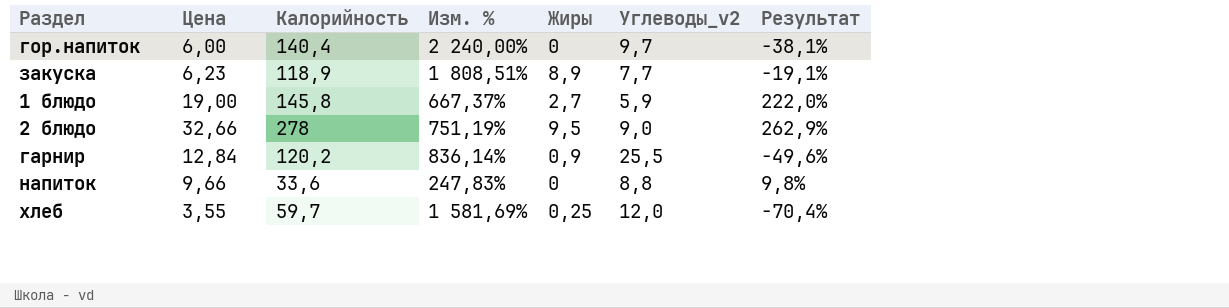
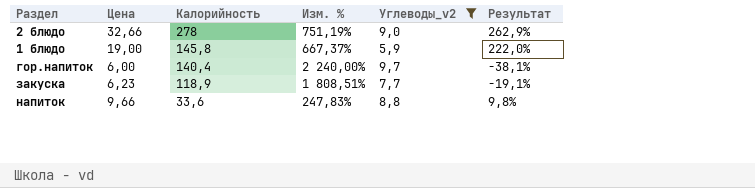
filter: none -> Углеводы_v2 <= 9,7
row order: none -> Калорийность descending
column Жиры | position: 5 -> none

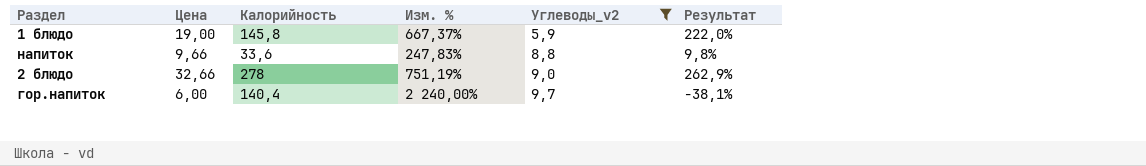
row order: Калорийность descending -> Углеводы_v2 ascending
row закуска: 6,23 | 118,9 | 1 808,51% | 7,7 | -19,1% -> none

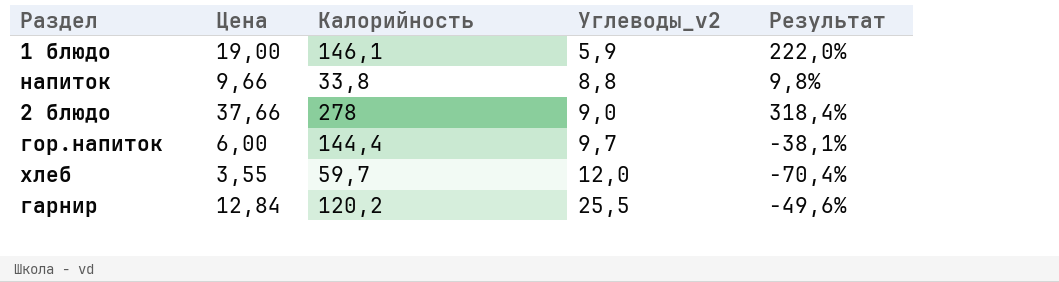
filter: Углеводы_v2 <= 9,7 -> none
column Изм. % | formula: ([Калорийность] - [Цена]) / [Цена] -> none
1 блюдо | Калорийность: 145,8 -> 146,1
напиток | Калорийность: 33,6 -> 33,8
2 блюдо | Цена: 32,66 -> 37,66
2 блюдо | Результат: 262,9% -> 318,4%
гор.напиток | Калорийность: 140,4 -> 144,4

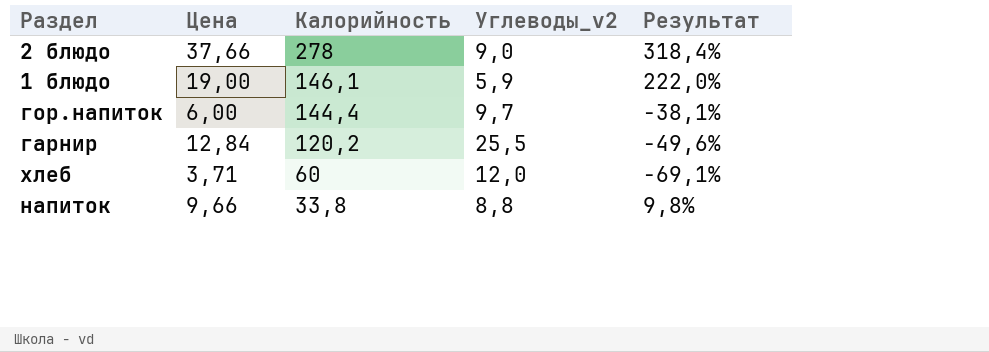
row order: Углеводы_v2 ascending -> Калорийность descending
хлеб | Цена: 3,55 -> 3,71
хлеб | Калорийность: 59,7 -> 60
хлеб | Результат: -70,4% -> -69,1%

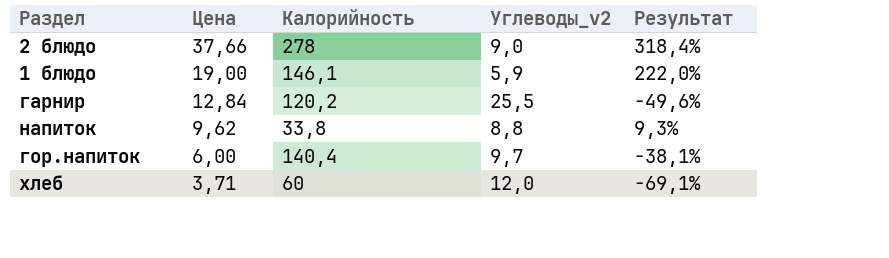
row order: Калорийность descending -> Цена descending
напиток | Цена: 9,66 -> 9,62
напиток | Результат: 9,8% -> 9,3%
гор.напиток | Калорийность: 144,4 -> 140,4

